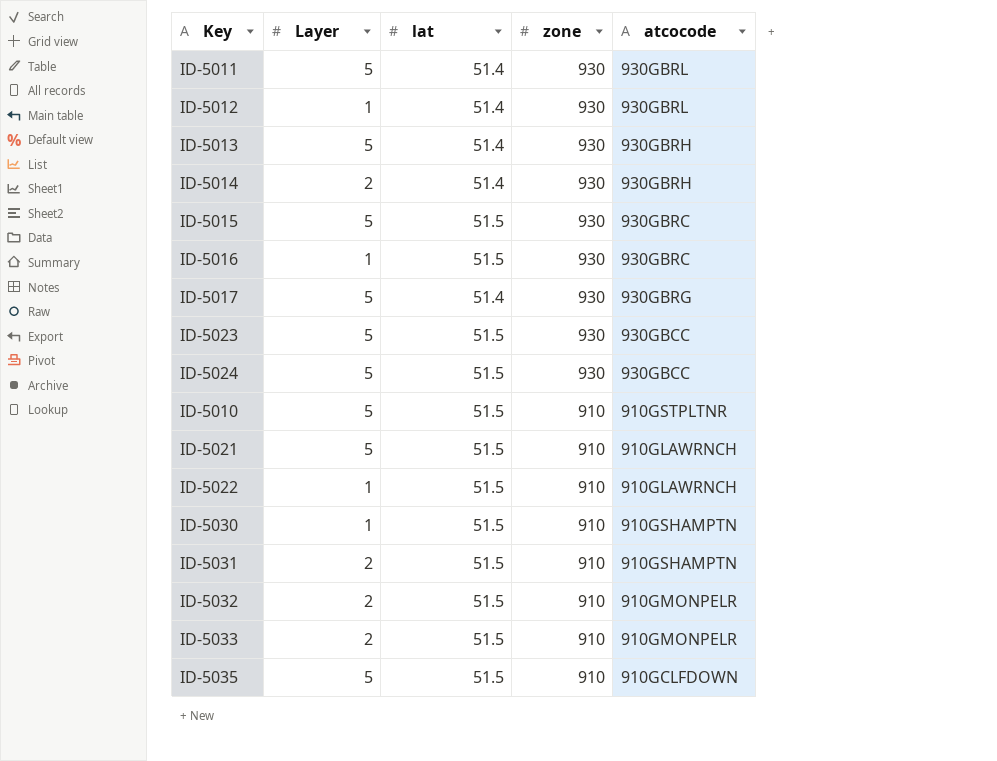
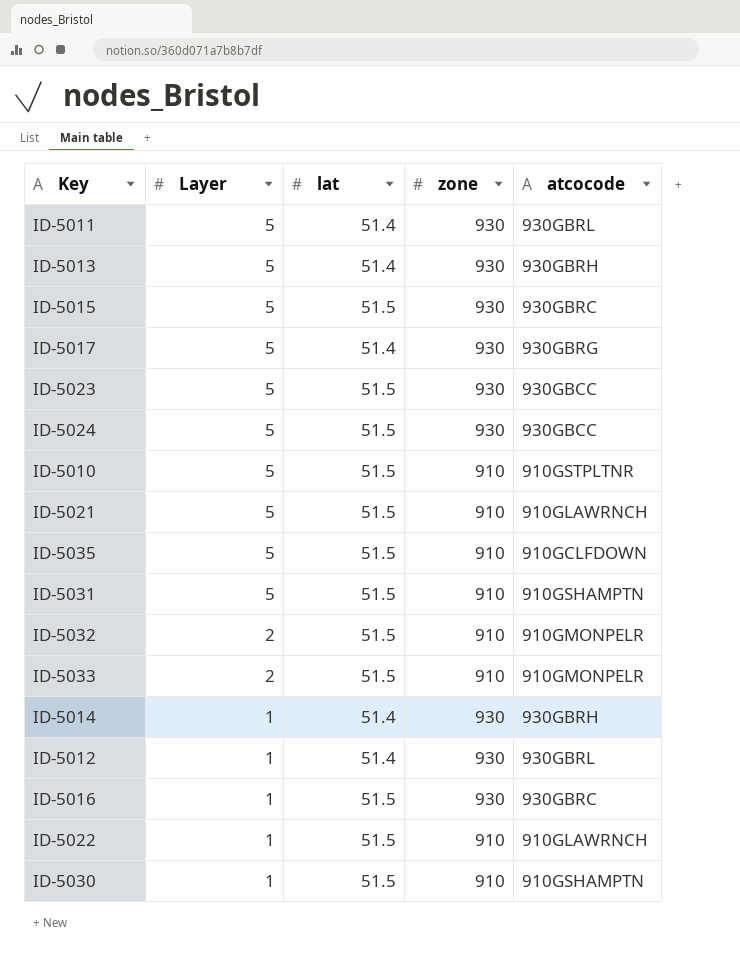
row order: zone descending -> Layer descending
ID-5031 | Layer: 2 -> 5
ID-5014 | Layer: 2 -> 1

